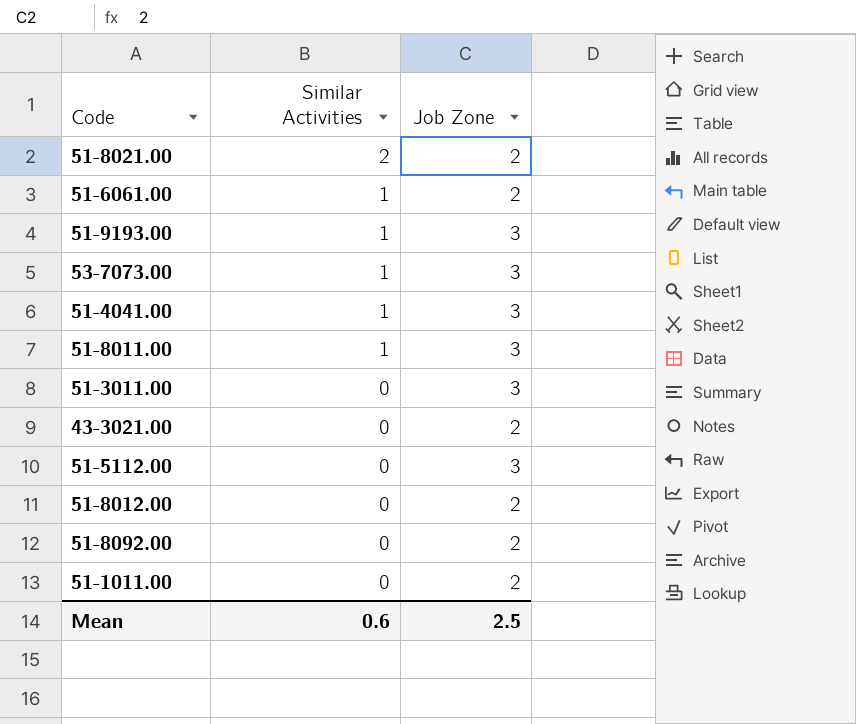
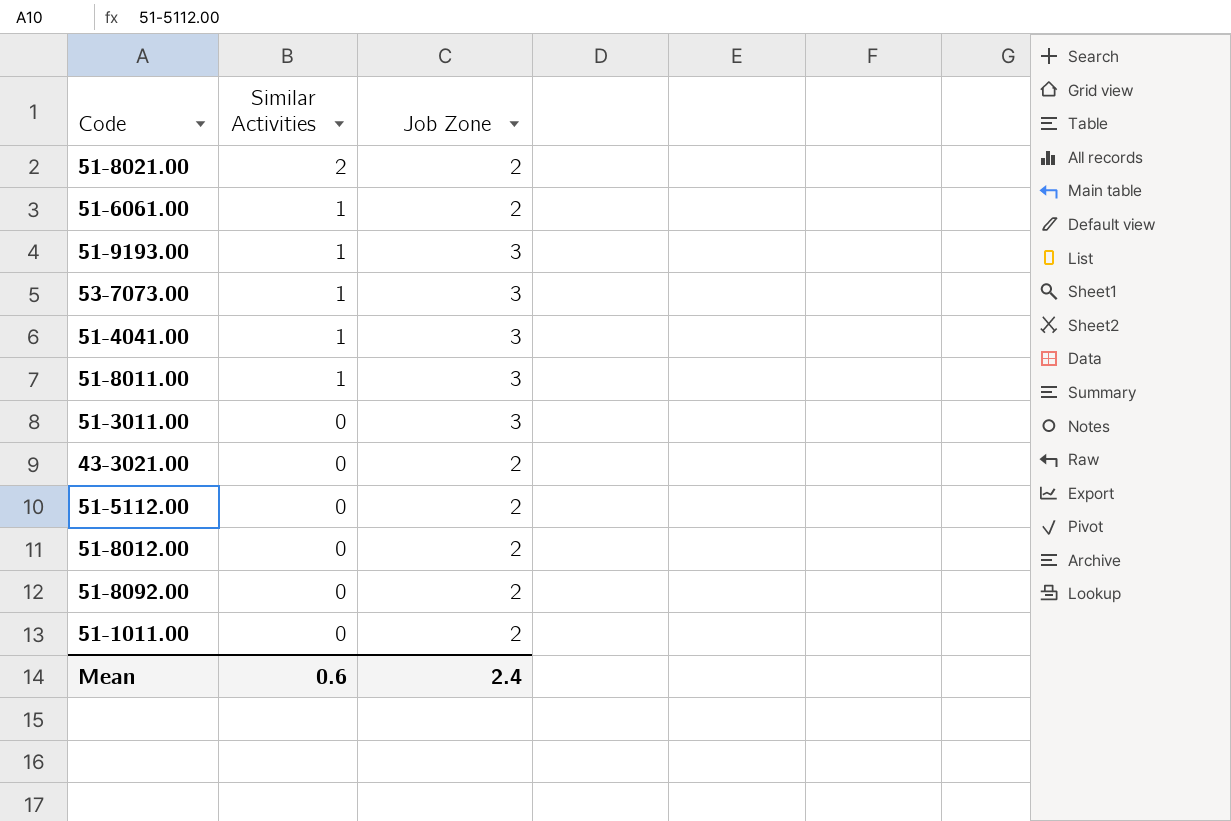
51-5112.00 | Job Zone: 3 -> 2
Mean | Job Zone: 2.5 -> 2.4

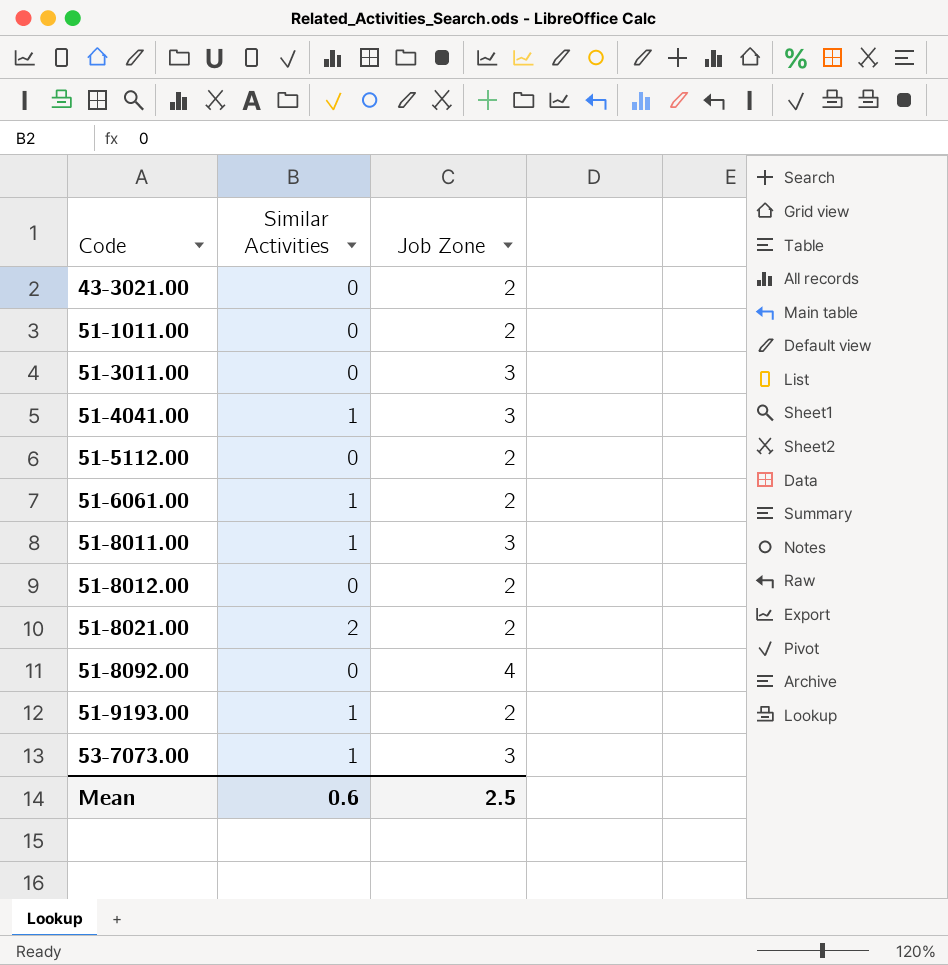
row order: Similar Activities descending -> Code ascending
51-8092.00 | Job Zone: 2 -> 4
51-9193.00 | Job Zone: 3 -> 2
Mean | Job Zone: 2.4 -> 2.5

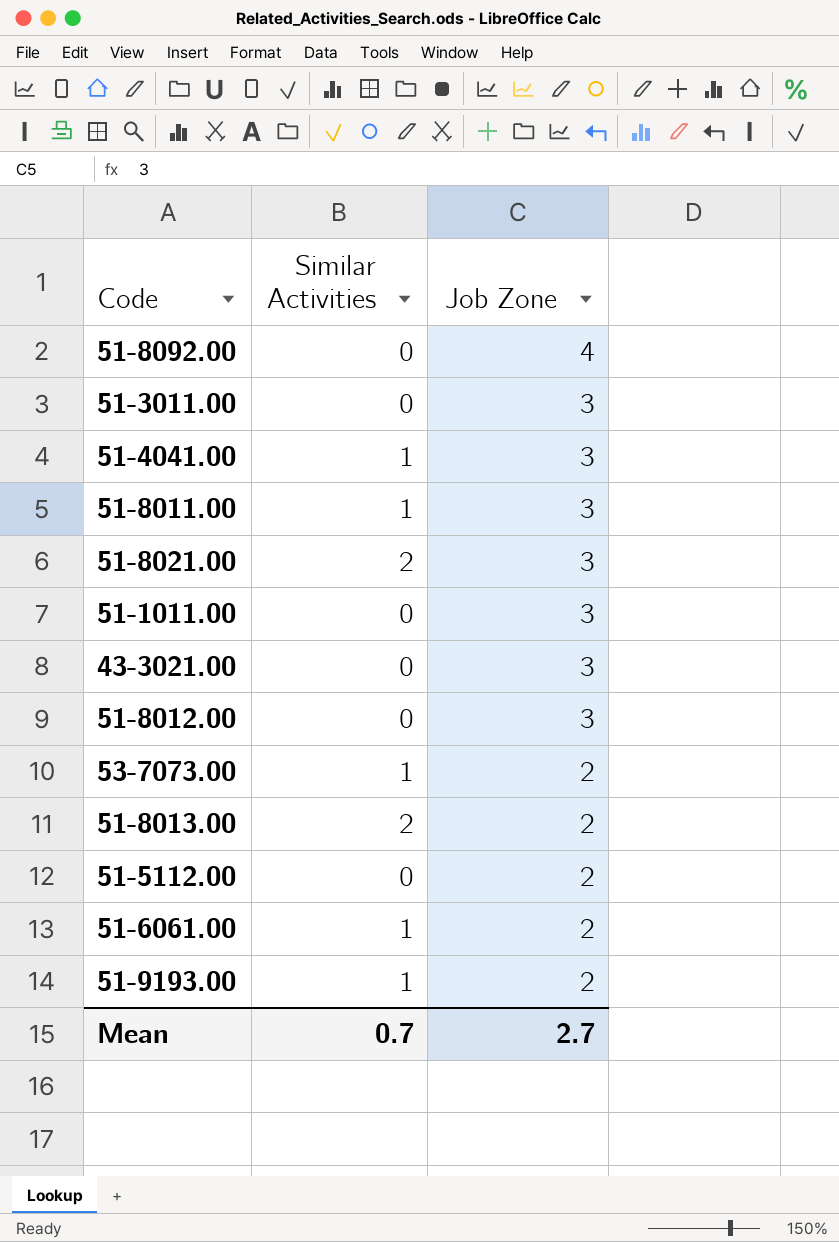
row order: Code ascending -> Job Zone descending
51-8021.00 | Job Zone: 2 -> 3
51-1011.00 | Job Zone: 2 -> 3
43-3021.00 | Job Zone: 2 -> 3
51-8012.00 | Job Zone: 2 -> 3
53-7073.00 | Job Zone: 3 -> 2
row 51-8013.00: none -> 2 | 2
Mean | Similar Activities: 0.6 -> 0.7
Mean | Job Zone: 2.5 -> 2.7

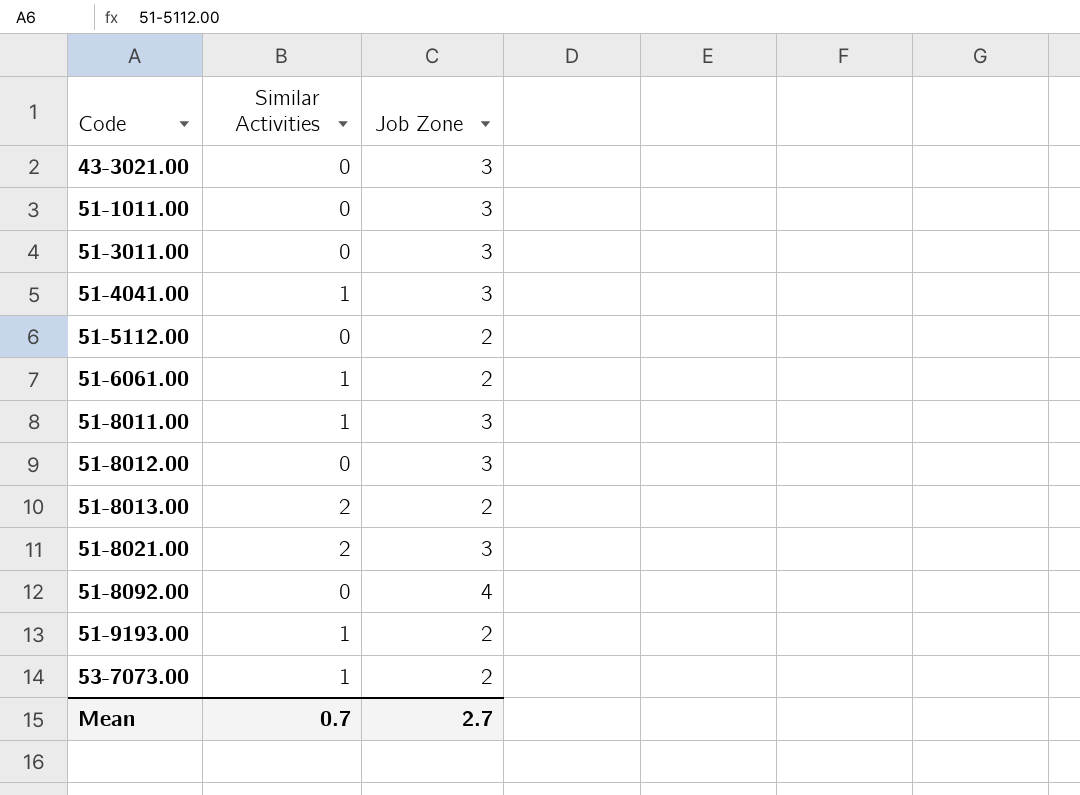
row order: Job Zone descending -> Code ascending

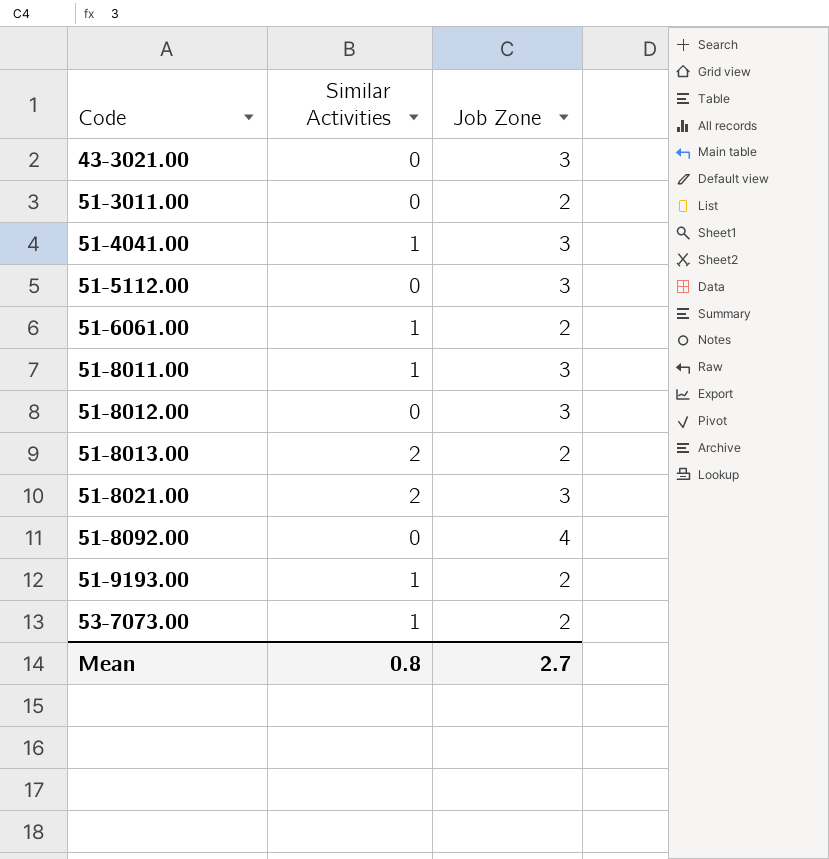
row 51-1011.00: 0 | 3 -> none
51-3011.00 | Job Zone: 3 -> 2
51-5112.00 | Job Zone: 2 -> 3
Mean | Similar Activities: 0.7 -> 0.8

